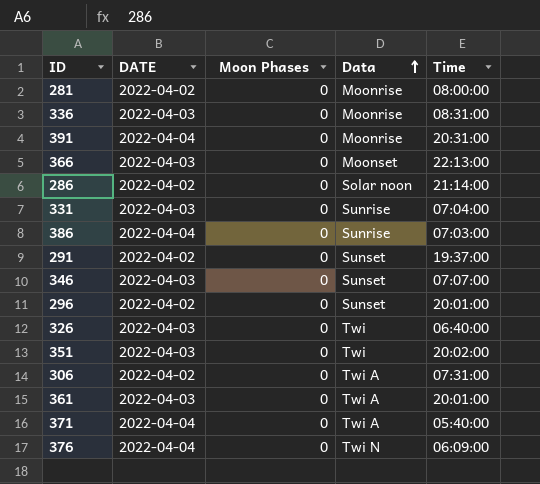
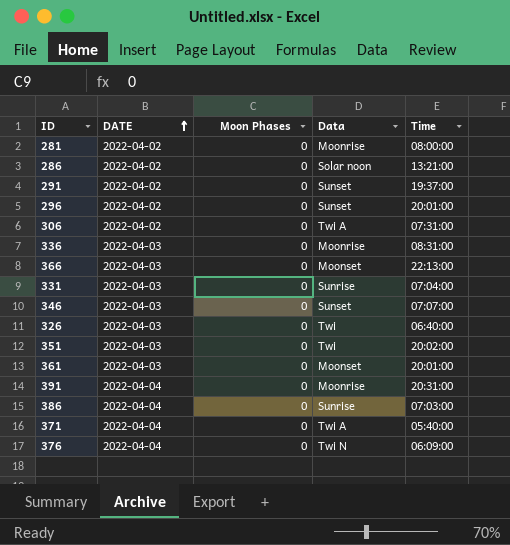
row order: Data ascending -> DATE ascending
286 | Time: 21:14:00 -> 13:21:00
361 | Data: Twi A -> Moonset

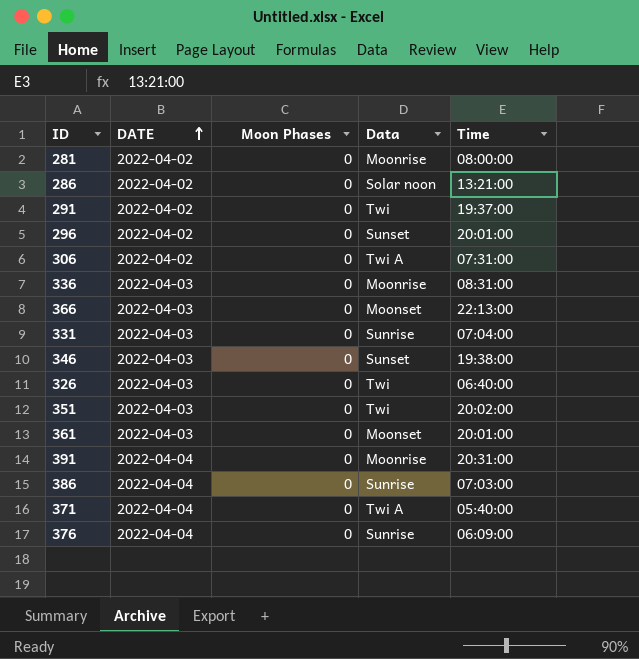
291 | Data: Sunset -> Twi
346 | Time: 07:07:00 -> 19:38:00
376 | Data: Twi N -> Sunrise

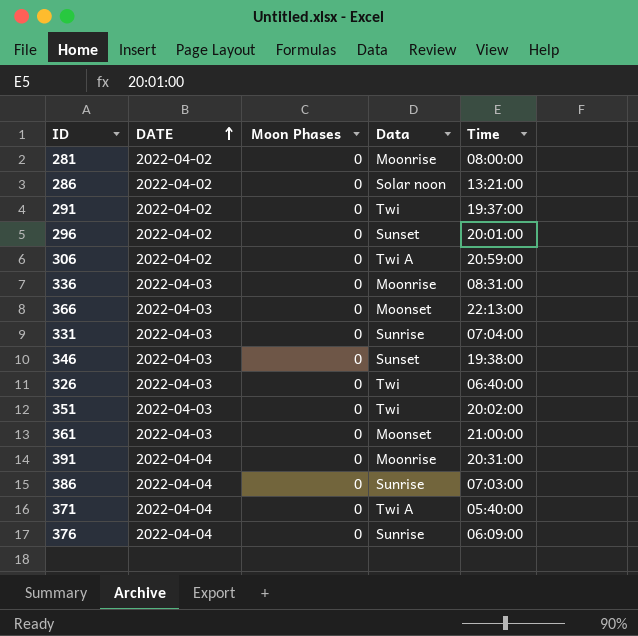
306 | Time: 07:31:00 -> 20:59:00
361 | Time: 20:01:00 -> 21:00:00

